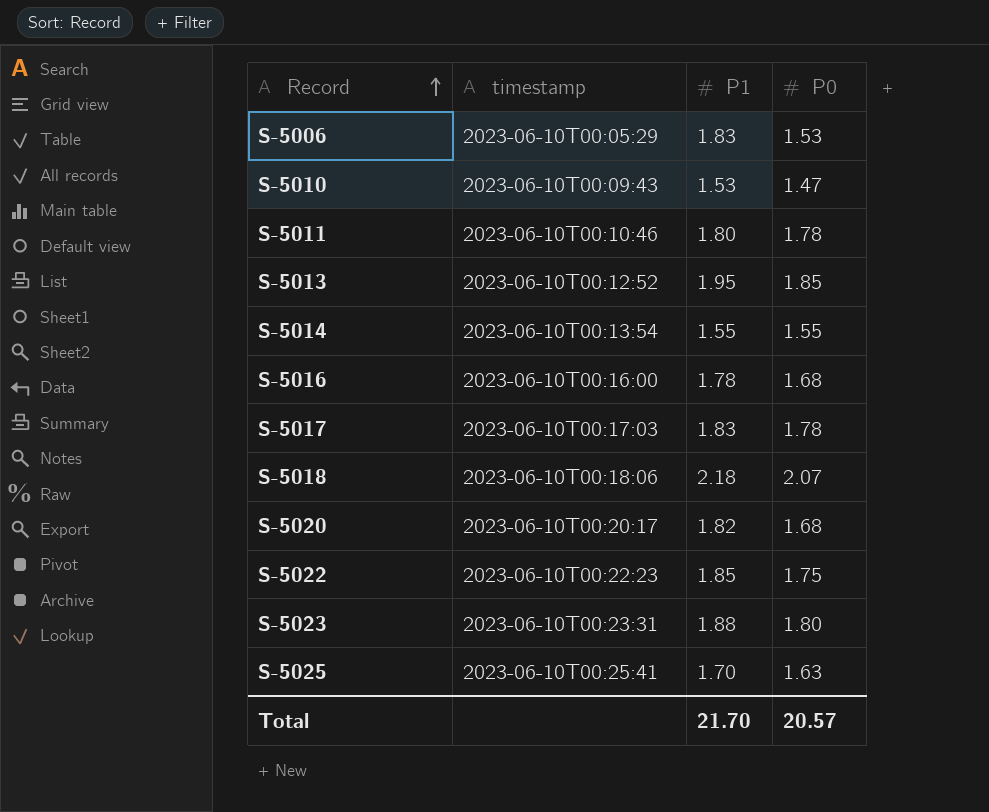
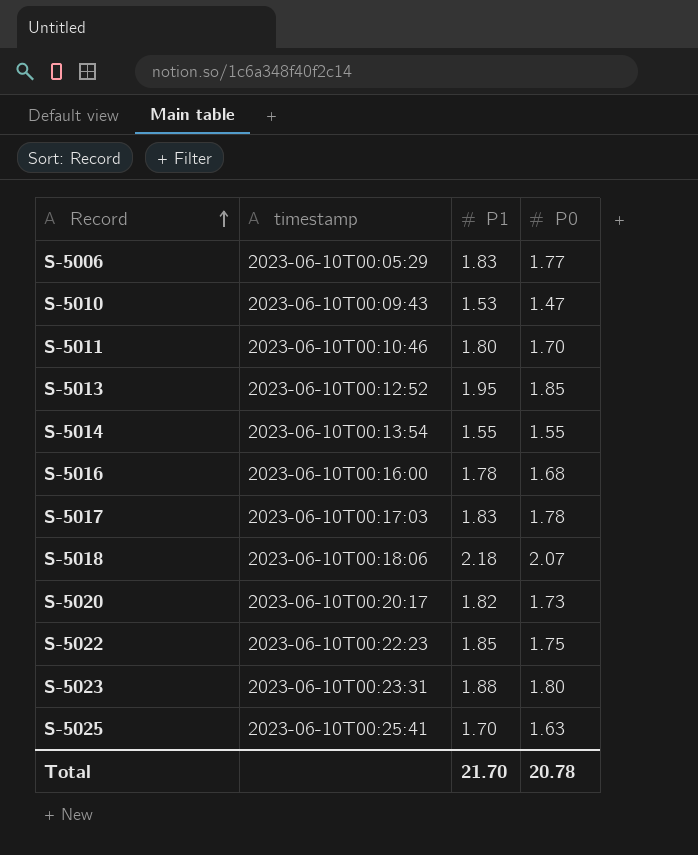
S-5006 | P0: 1.53 -> 1.77
S-5011 | P0: 1.78 -> 1.70
S-5020 | P0: 1.68 -> 1.73
Total | P0: 20.57 -> 20.78

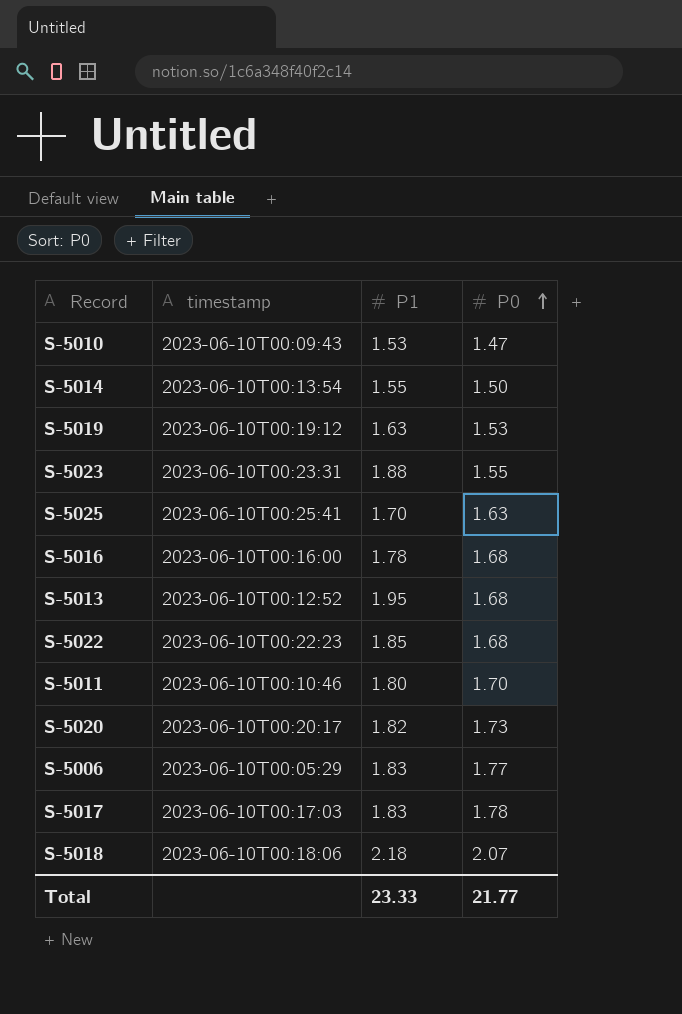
row order: Record ascending -> P0 ascending
S-5014 | P0: 1.55 -> 1.50
row S-5019: none -> 2023-06-10T00:19:12 | 1.63 | 1.53
S-5023 | P0: 1.80 -> 1.55
S-5013 | P0: 1.85 -> 1.68
S-5022 | P0: 1.75 -> 1.68
Total | P1: 21.70 -> 23.33
Total | P0: 20.78 -> 21.77

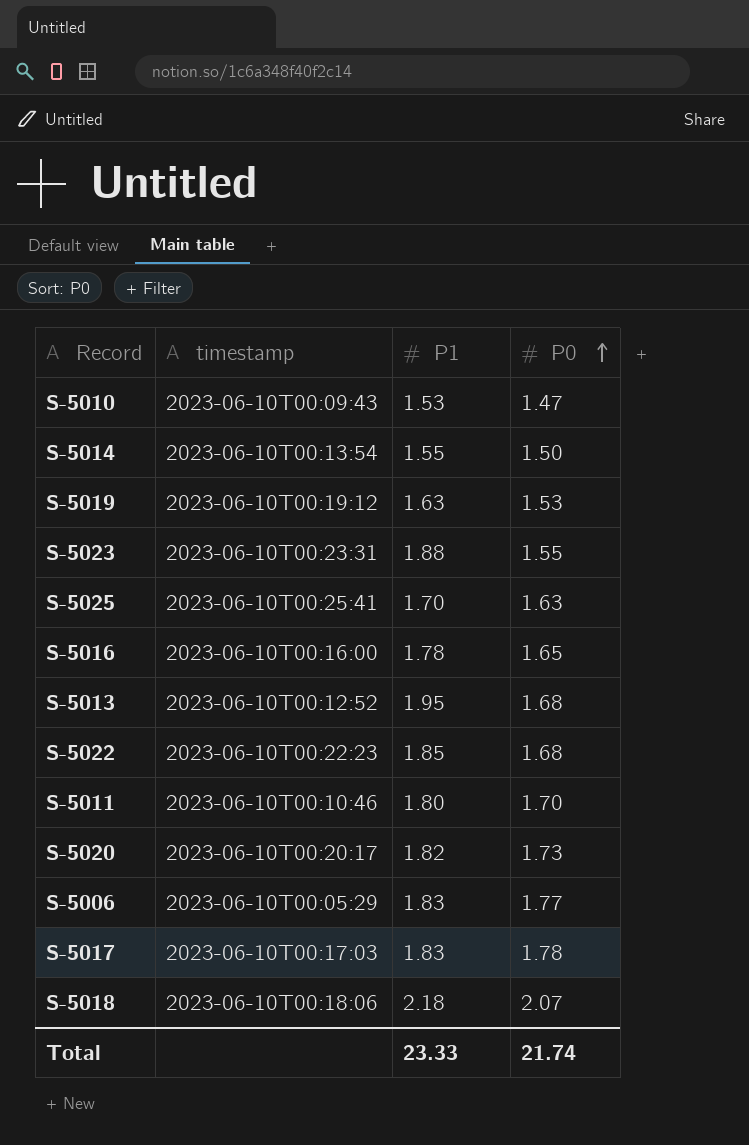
S-5016 | P0: 1.68 -> 1.65
Total | P0: 21.77 -> 21.74

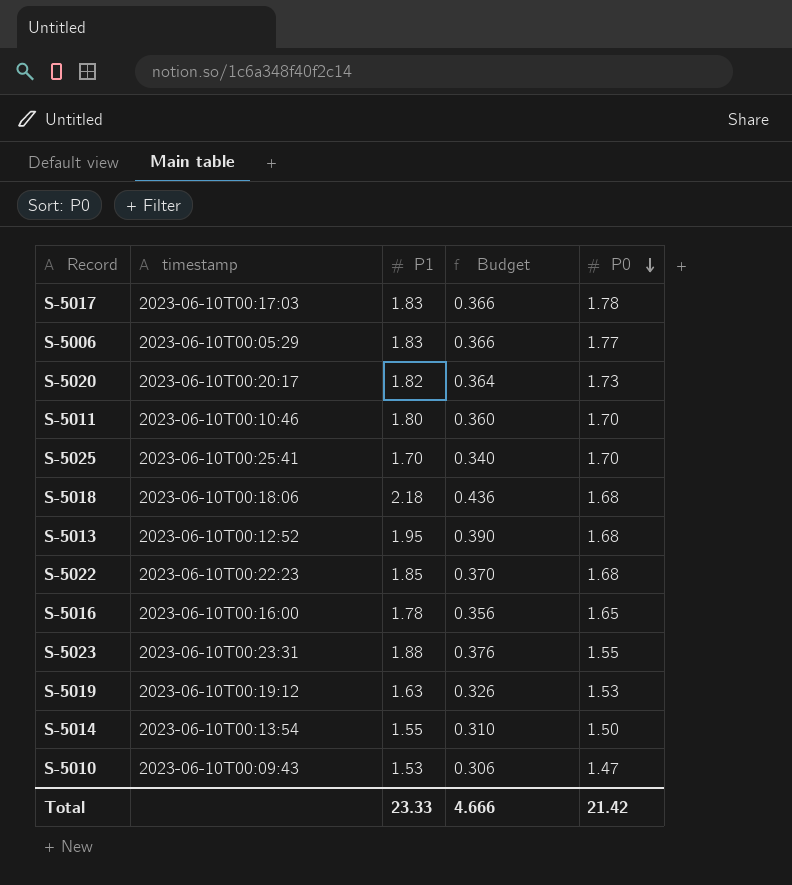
row order: P0 ascending -> P0 descending
column Budget | formula: none -> [P1] * 0.2
S-5025 | P0: 1.63 -> 1.70
S-5018 | P0: 2.07 -> 1.68
Total | P0: 21.74 -> 21.42

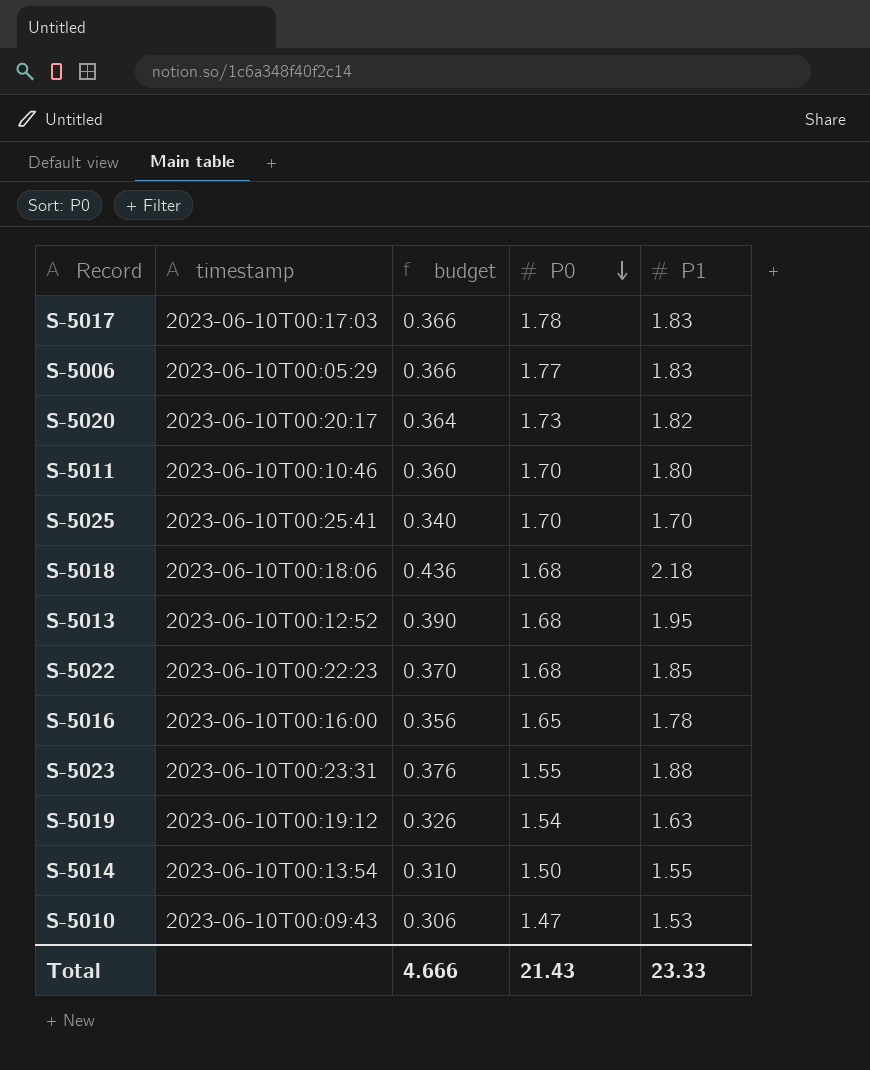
column name: Budget -> budget
column P1 | position: 3 -> 5
S-5019 | P0: 1.53 -> 1.54
Total | P0: 21.42 -> 21.43

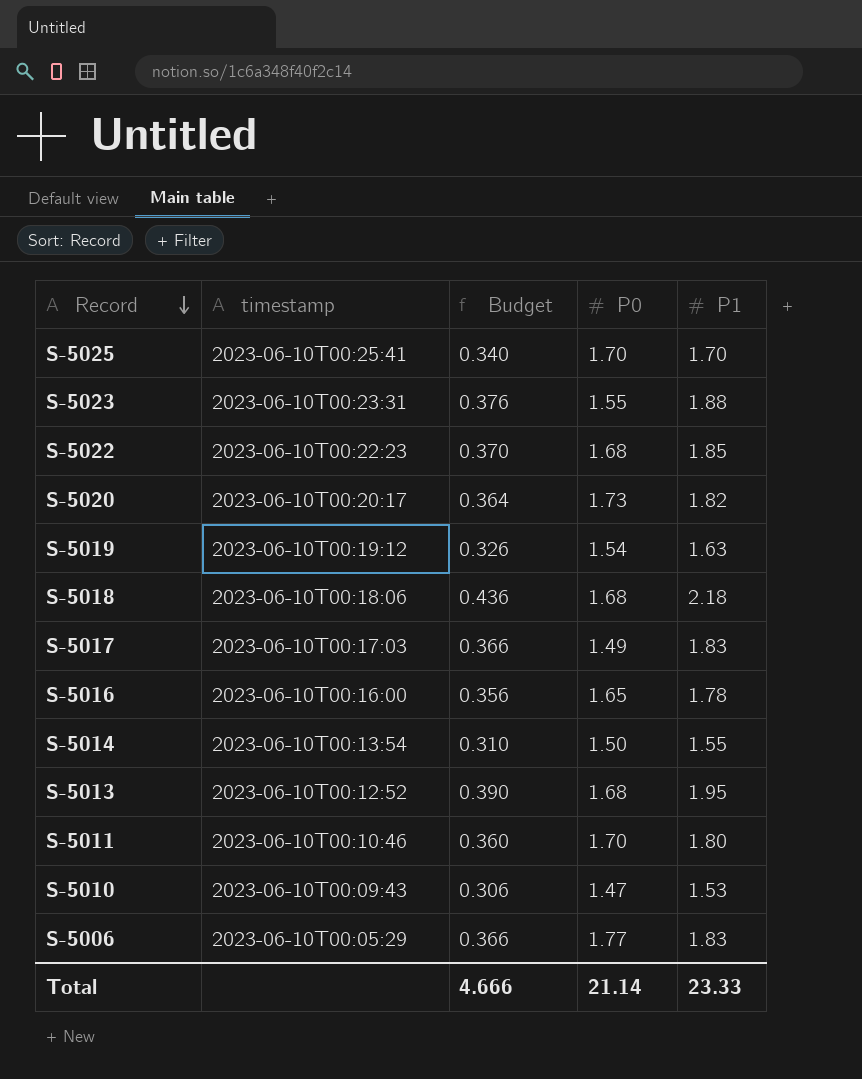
row order: P0 descending -> Record descending
column name: budget -> Budget
S-5017 | P0: 1.78 -> 1.49
Total | P0: 21.43 -> 21.14

